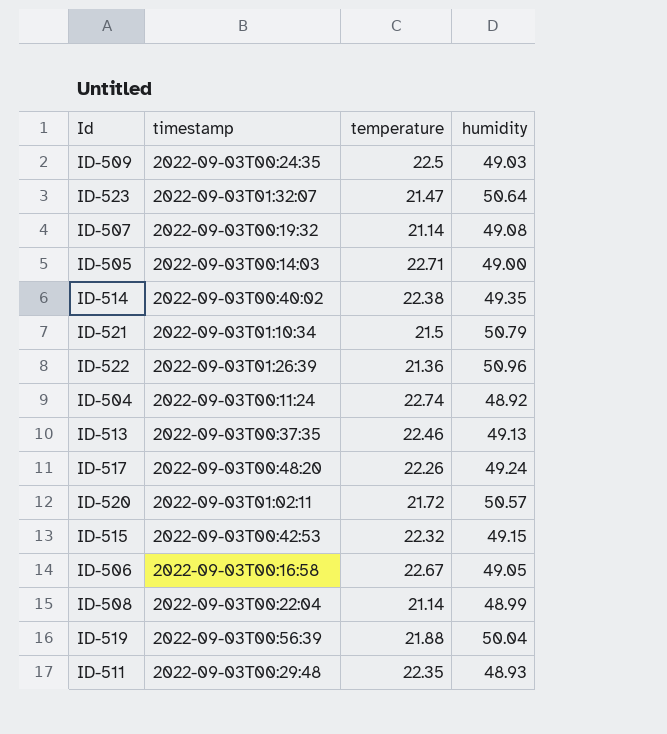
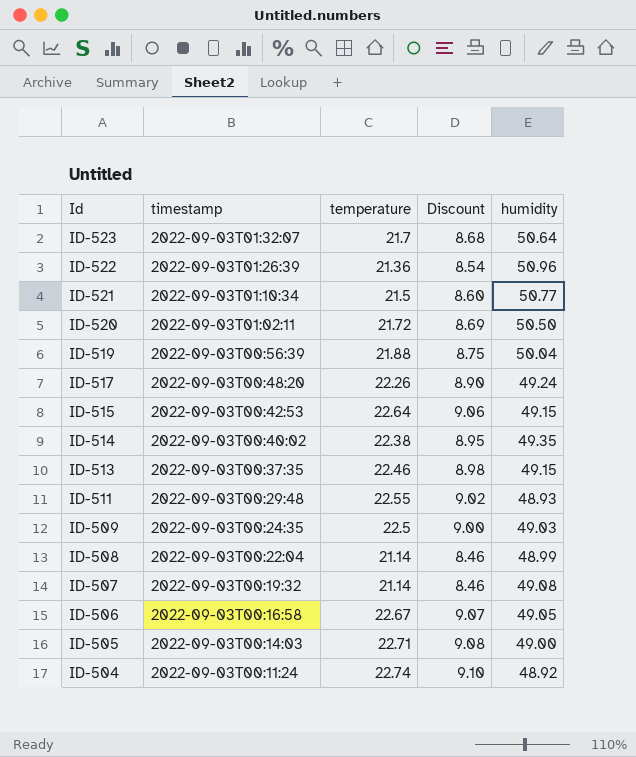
row order: none -> Id descending
column Discount | formula: none -> [temperature] * 0.4
ID-523 | temperature: 21.47 -> 21.7
ID-521 | humidity: 50.79 -> 50.77
ID-520 | humidity: 50.57 -> 50.50
ID-515 | temperature: 22.32 -> 22.64
ID-513 | humidity: 49.13 -> 49.15
ID-511 | temperature: 22.35 -> 22.55

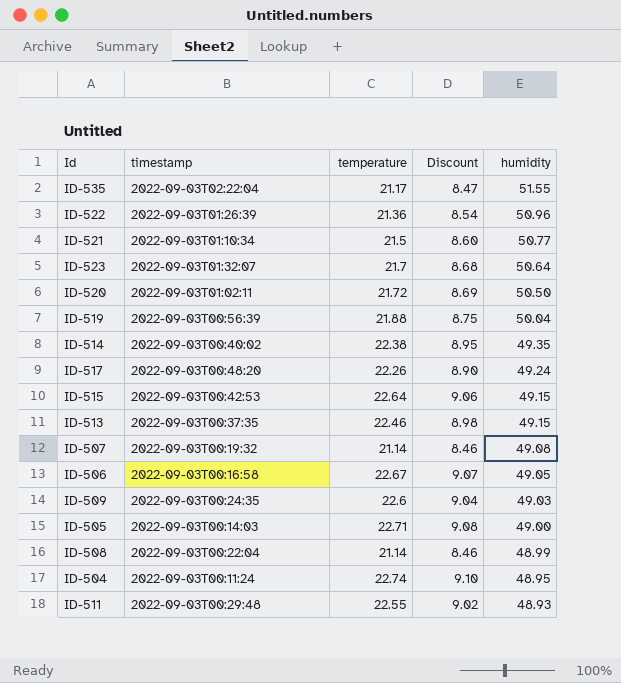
row order: Id descending -> humidity descending
row ID-535: none -> 2022-09-03T02:22:04 | 21.17 | 8.47 | 51.55
ID-509 | temperature: 22.5 -> 22.6
ID-509 | Discount: 9.00 -> 9.04
ID-504 | humidity: 48.92 -> 48.95

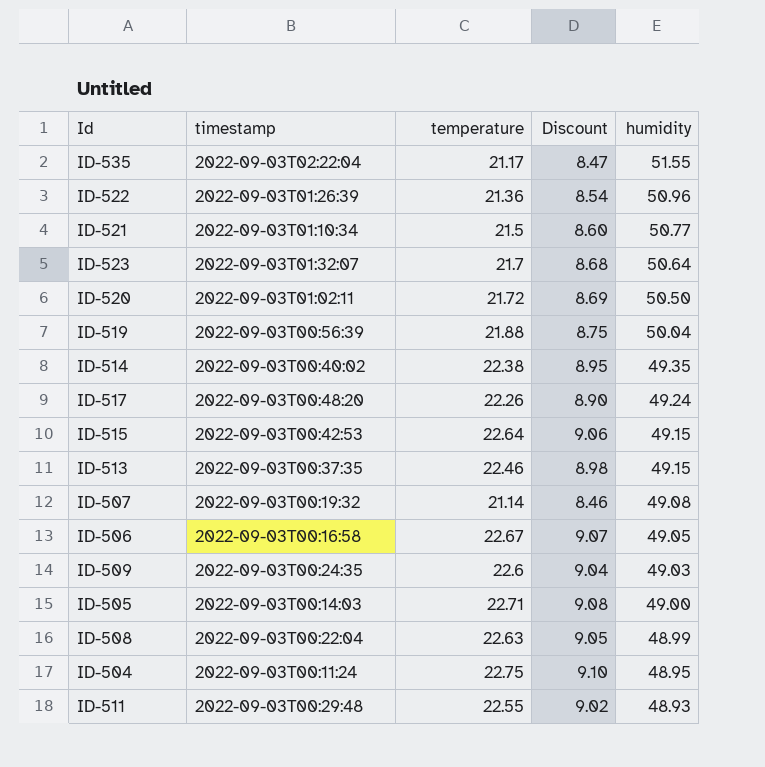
ID-508 | temperature: 21.14 -> 22.63
ID-508 | Discount: 8.46 -> 9.05
ID-504 | temperature: 22.74 -> 22.75

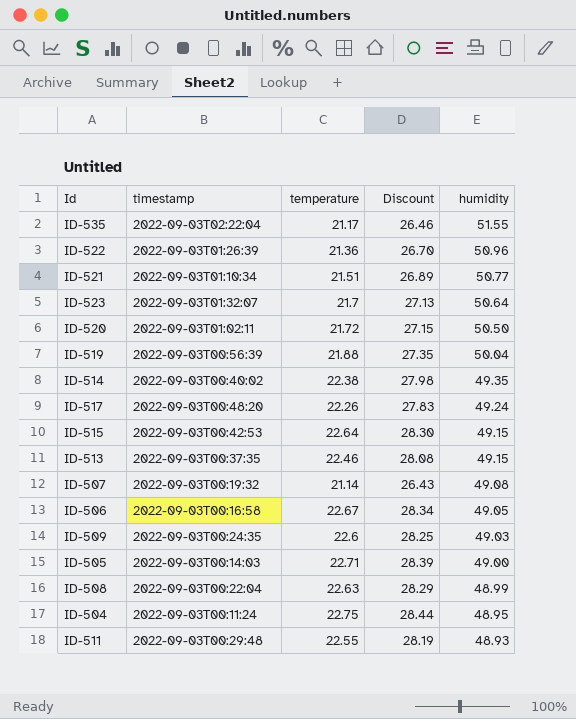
column Discount | formula: [temperature] * 0.4 -> [temperature] * 1.25
ID-521 | temperature: 21.5 -> 21.51

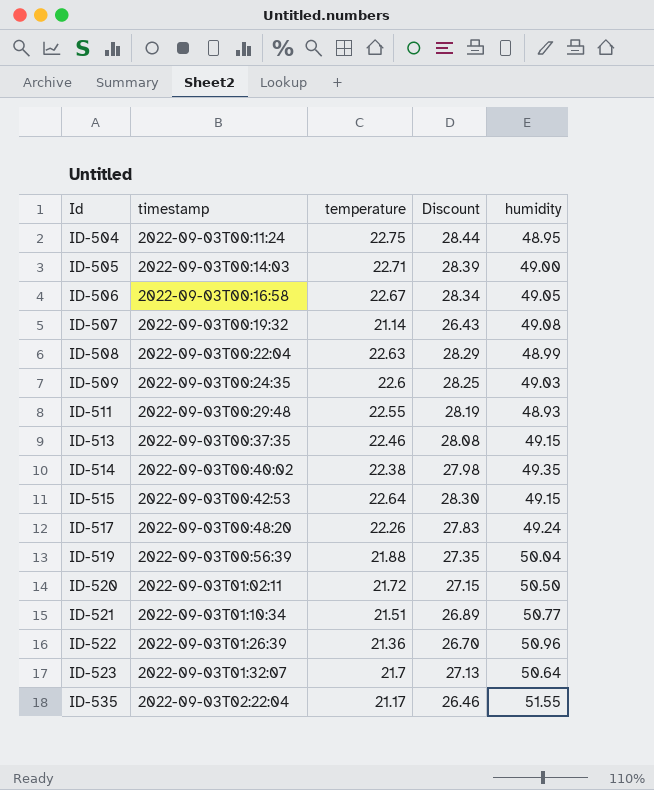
row order: humidity descending -> Id ascending

